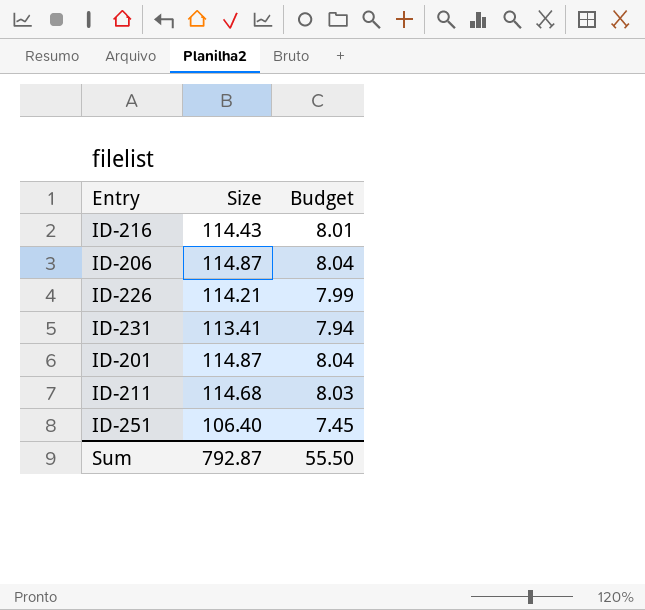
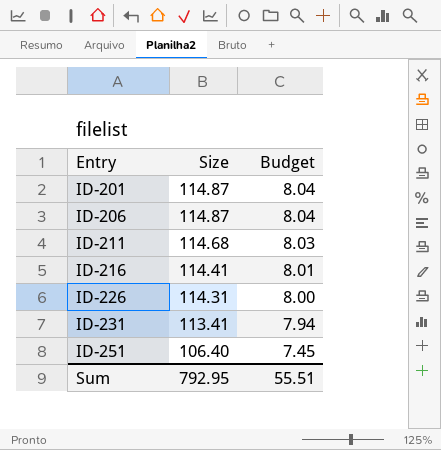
row order: none -> Entry ascending
ID-216 | Size: 114.43 -> 114.41
ID-226 | Size: 114.21 -> 114.31
ID-226 | Budget: 7.99 -> 8.00
Sum | Size: 792.87 -> 792.95
Sum | Budget: 55.50 -> 55.51

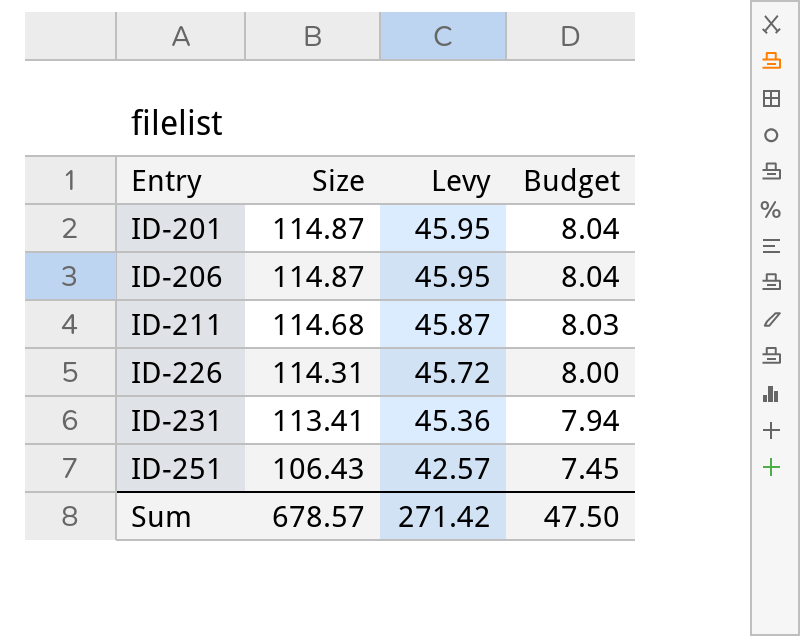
column Levy | formula: none -> [Size] * 0.4
row ID-216: 114.41 | 8.01 -> none
ID-251 | Size: 106.40 -> 106.43
Sum | Size: 792.95 -> 678.57
Sum | Budget: 55.51 -> 47.50

